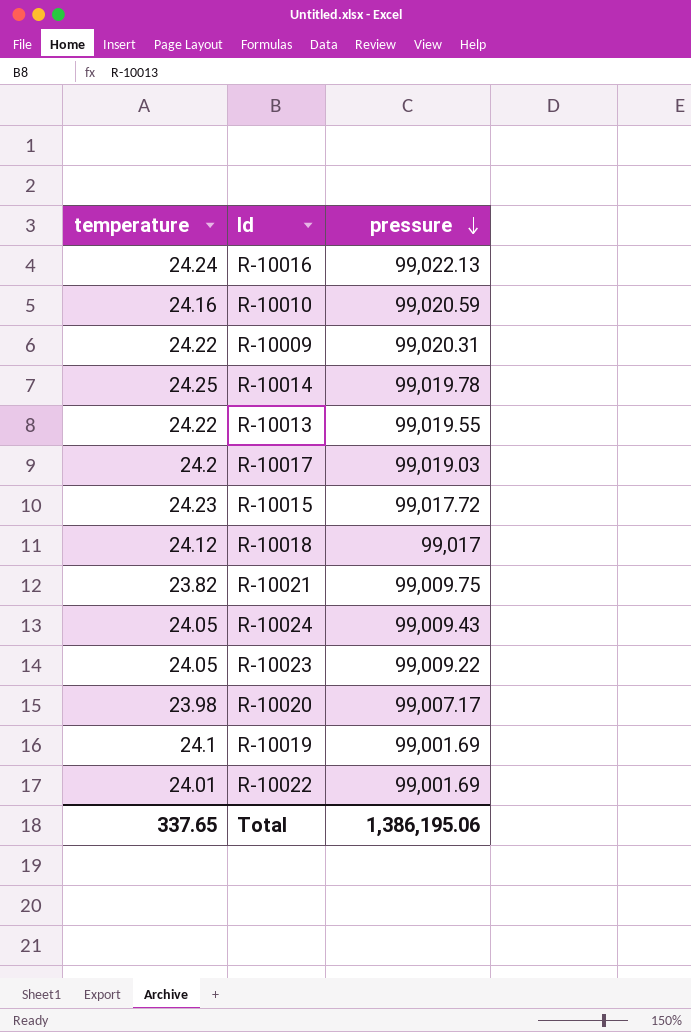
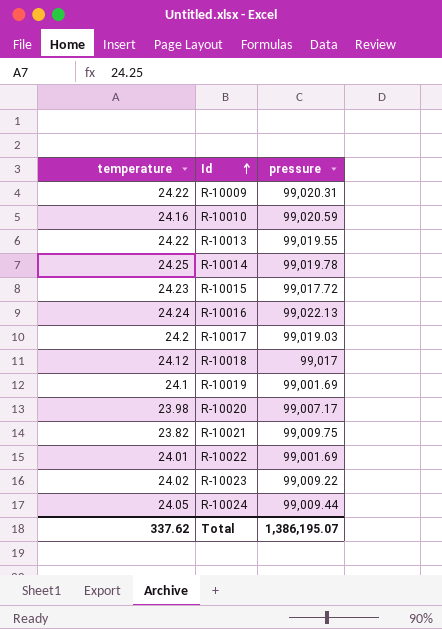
row order: pressure descending -> Id ascending
R-10023 | temperature: 24.05 -> 24.02
R-10024 | pressure: 99,009.43 -> 99,009.44
Total | temperature: 337.65 -> 337.62
Total | pressure: 1,386,195.06 -> 1,386,195.07

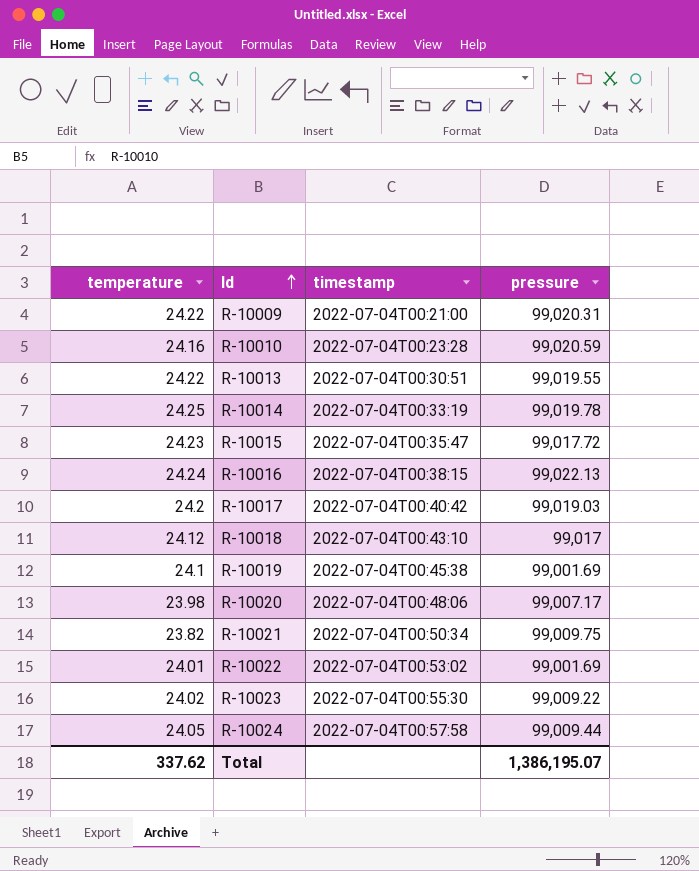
column timestamp | position: none -> 3

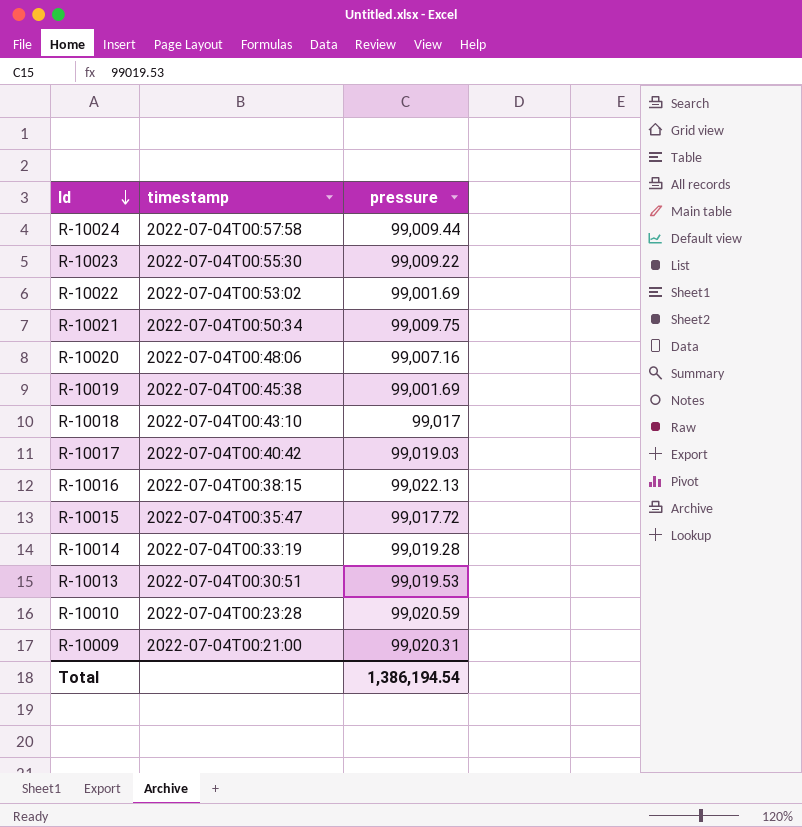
row order: Id ascending -> Id descending
column temperature | position: 1 -> none
R-10020 | pressure: 99,007.17 -> 99,007.16
R-10014 | pressure: 99,019.78 -> 99,019.28
R-10013 | pressure: 99,019.55 -> 99,019.53
Total | pressure: 1,386,195.07 -> 1,386,194.54

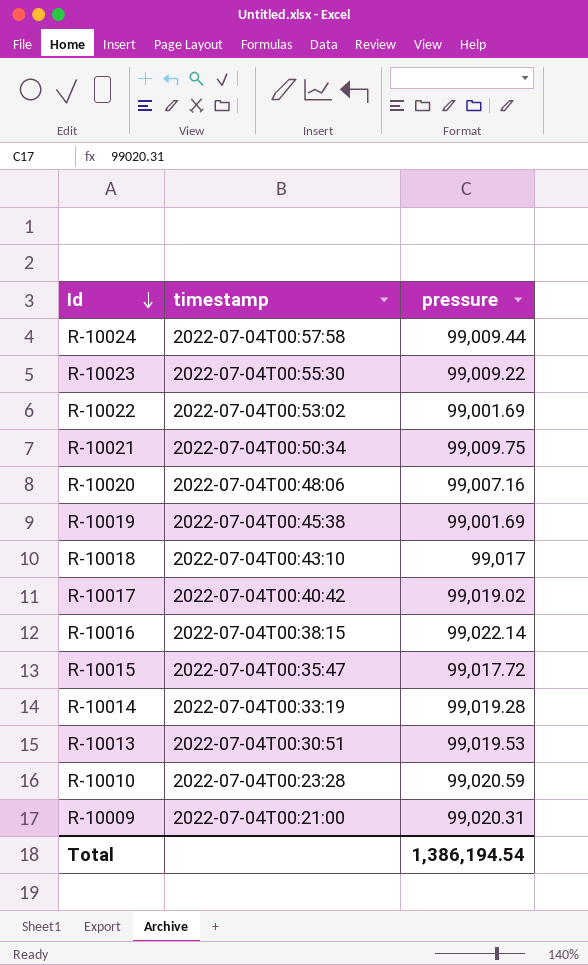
R-10017 | pressure: 99,019.03 -> 99,019.02
R-10016 | pressure: 99,022.13 -> 99,022.14

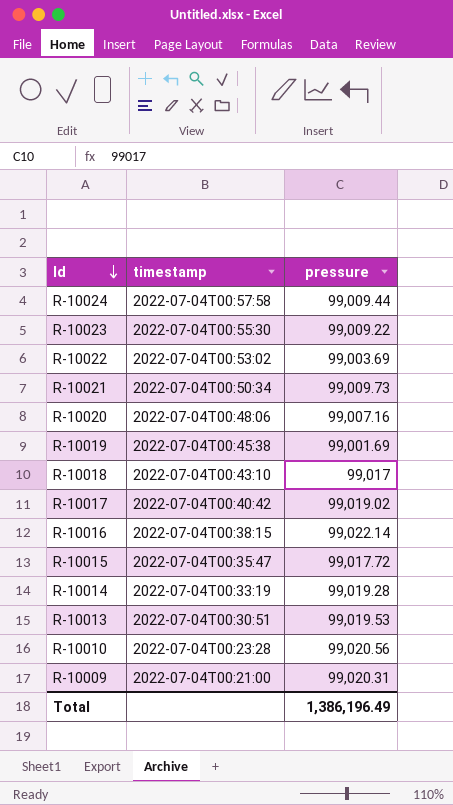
R-10022 | pressure: 99,001.69 -> 99,003.69
R-10021 | pressure: 99,009.75 -> 99,009.73
R-10010 | pressure: 99,020.59 -> 99,020.56
Total | pressure: 1,386,194.54 -> 1,386,196.49

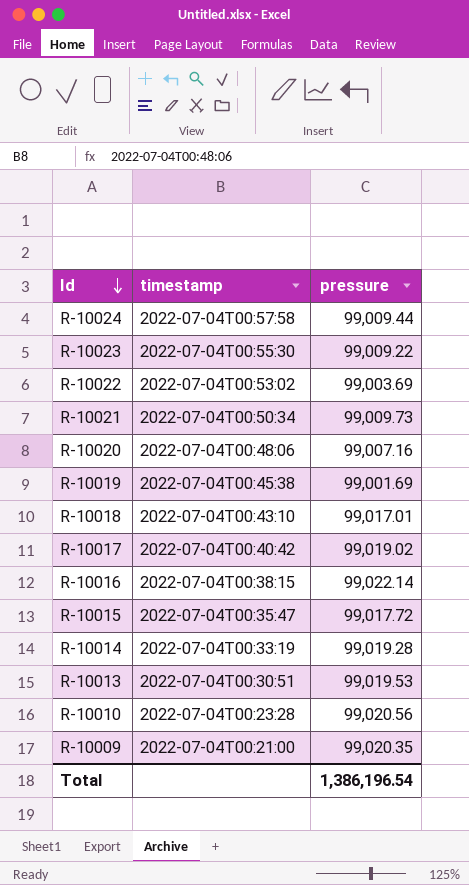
R-10018 | pressure: 99,017 -> 99,017.01
R-10009 | pressure: 99,020.31 -> 99,020.35
Total | pressure: 1,386,196.49 -> 1,386,196.54

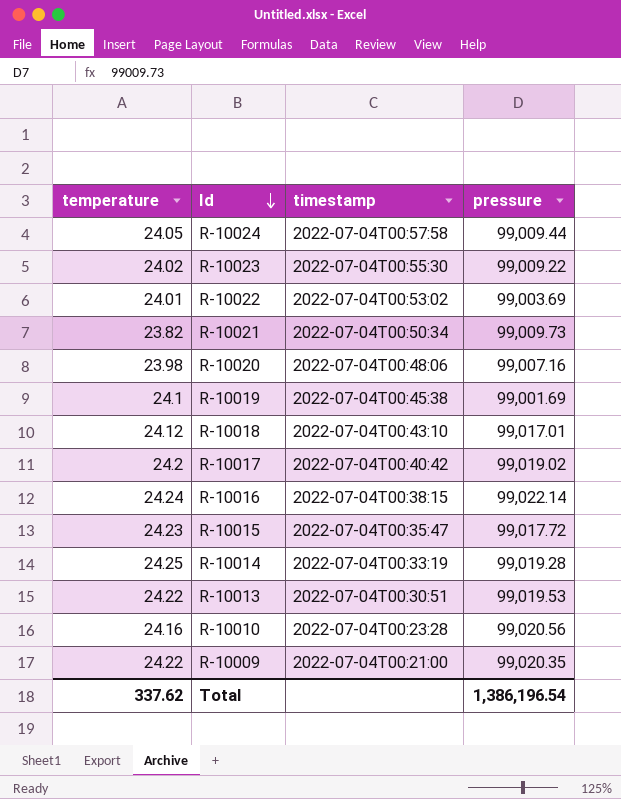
column temperature | position: none -> 1

